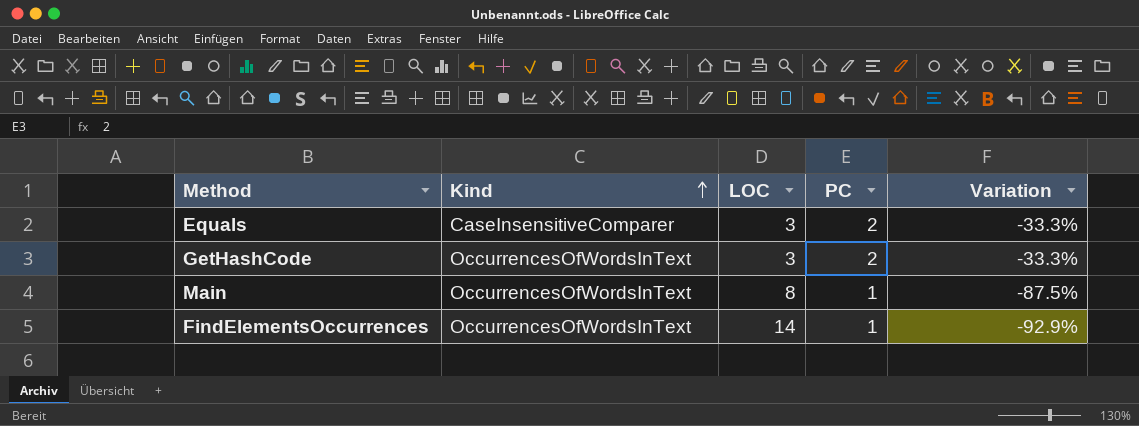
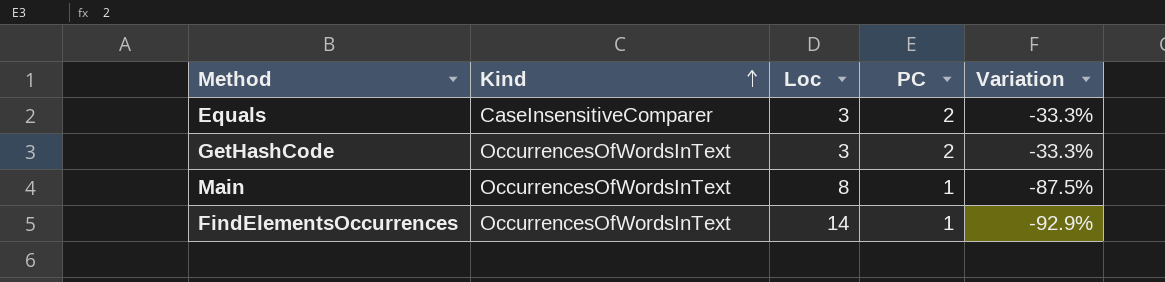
column name: LOC -> Loc

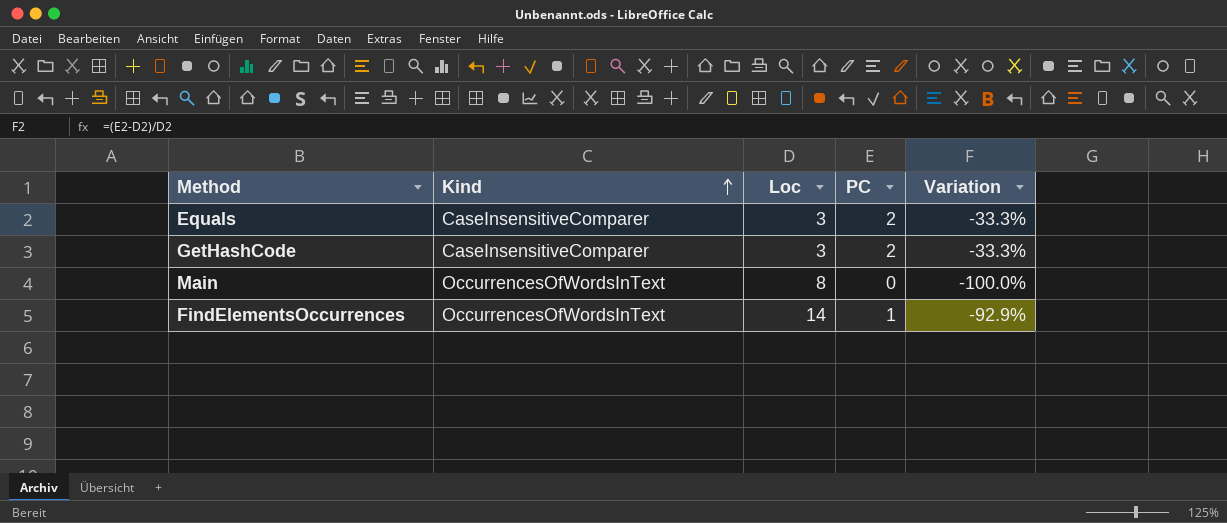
GetHashCode | Kind: OccurrencesOfWordsInText -> CaseInsensitiveComparer
Main | PC: 1 -> 0
Main | Variation: -87.5% -> -100.0%

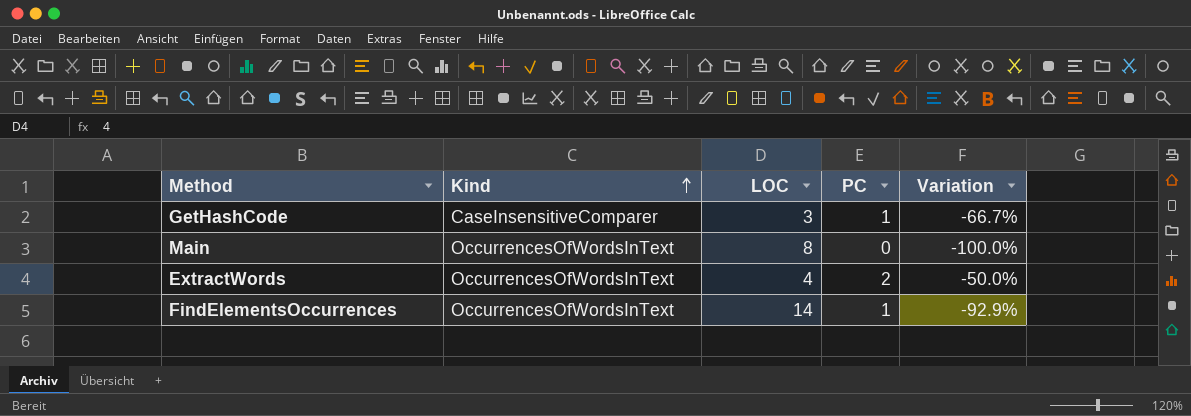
column name: Loc -> LOC
row Equals: CaseInsensitiveComparer | 3 | 2 | -33.3% -> none
GetHashCode | PC: 2 -> 1
GetHashCode | Variation: -33.3% -> -66.7%
row ExtractWords: none -> OccurrencesOfWordsInText | 4 | 2 | -50.0%

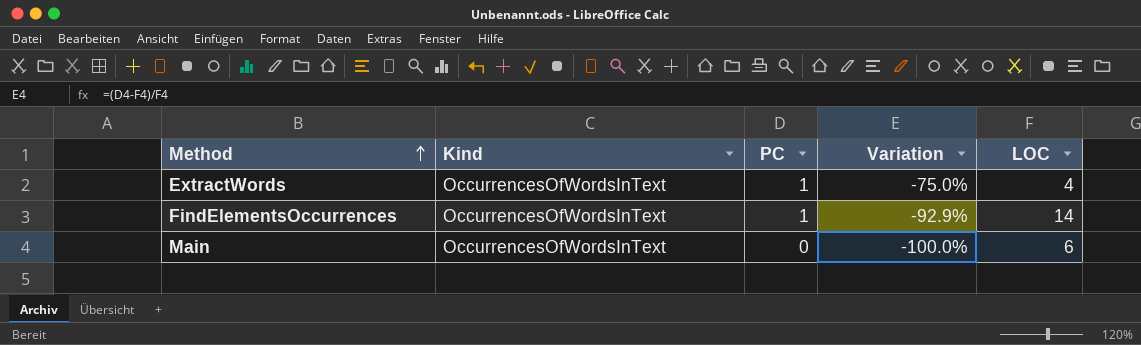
row order: Kind ascending -> Method ascending
column LOC | position: 3 -> 5
row GetHashCode: CaseInsensitiveComparer | 3 | 1 | -66.7% -> none
ExtractWords | PC: 2 -> 1
ExtractWords | Variation: -50.0% -> -75.0%
Main | LOC: 8 -> 6

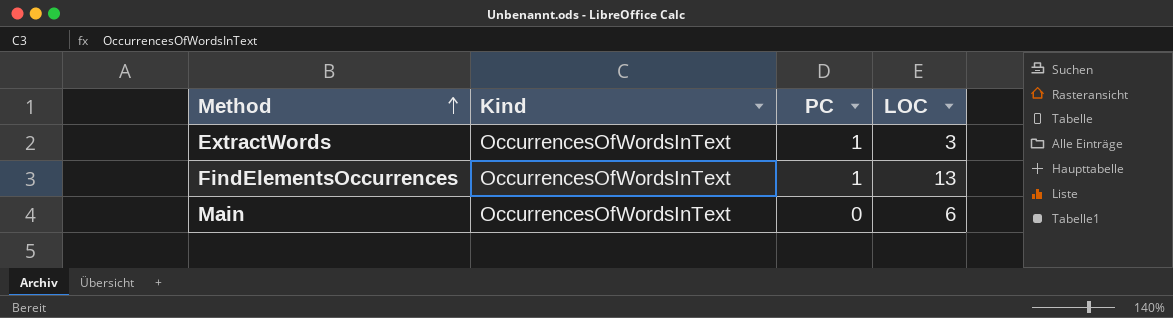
column Variation | formula: ([PC] - [LOC]) / [LOC] -> none
ExtractWords | LOC: 4 -> 3
FindElementsOccurrences | LOC: 14 -> 13

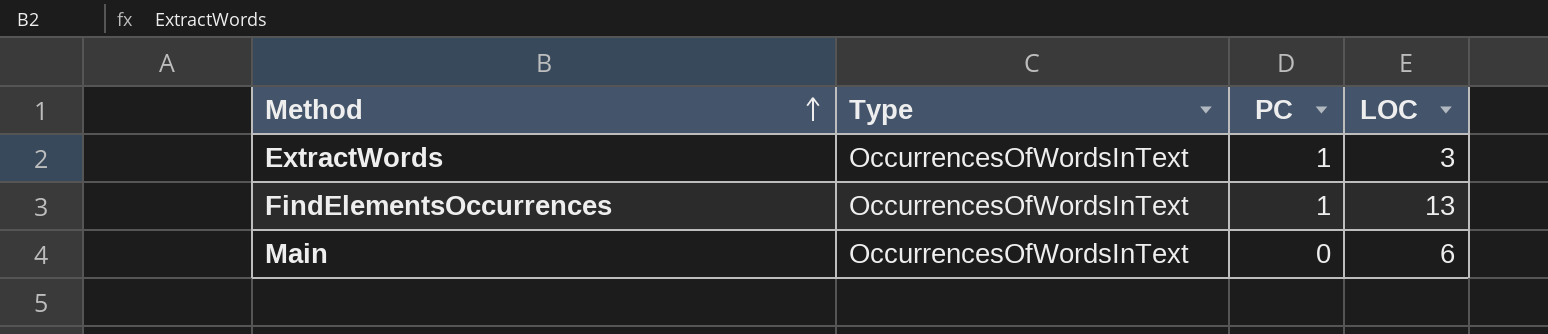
column name: Kind -> Type

